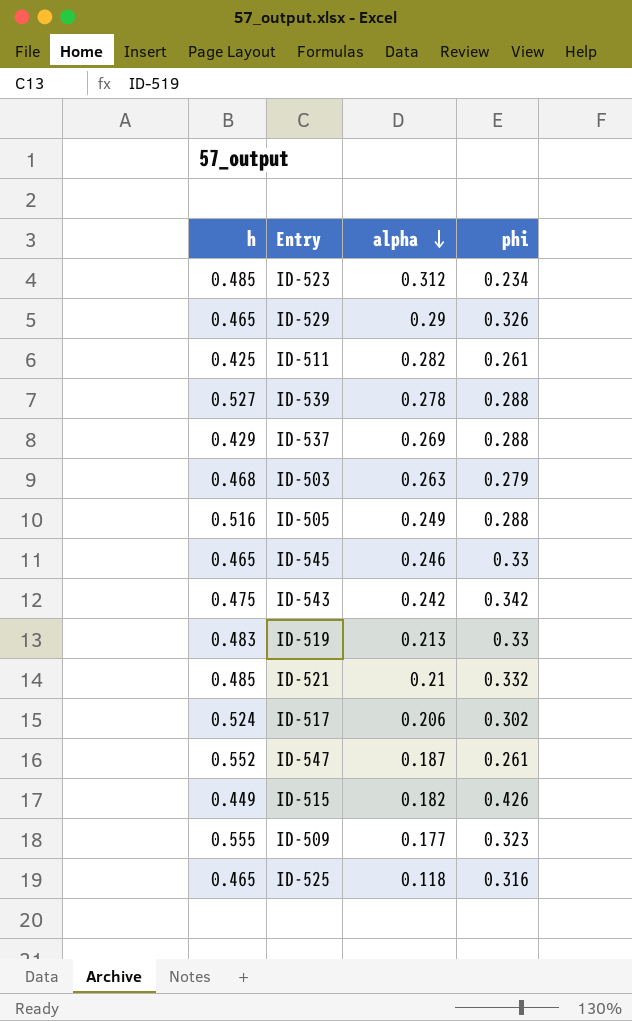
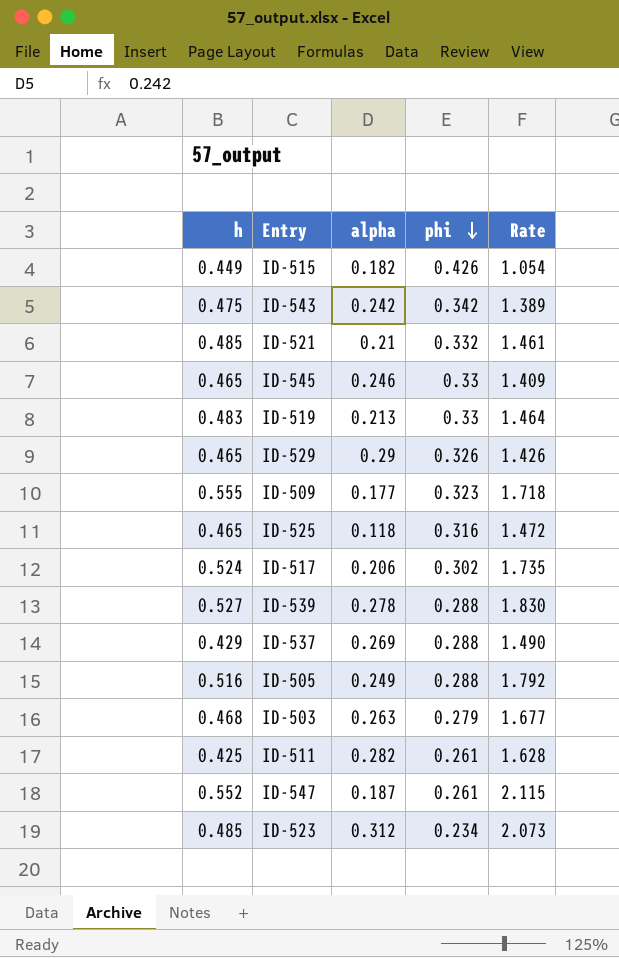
row order: alpha descending -> phi descending
column Rate | formula: none -> [h] / [phi]

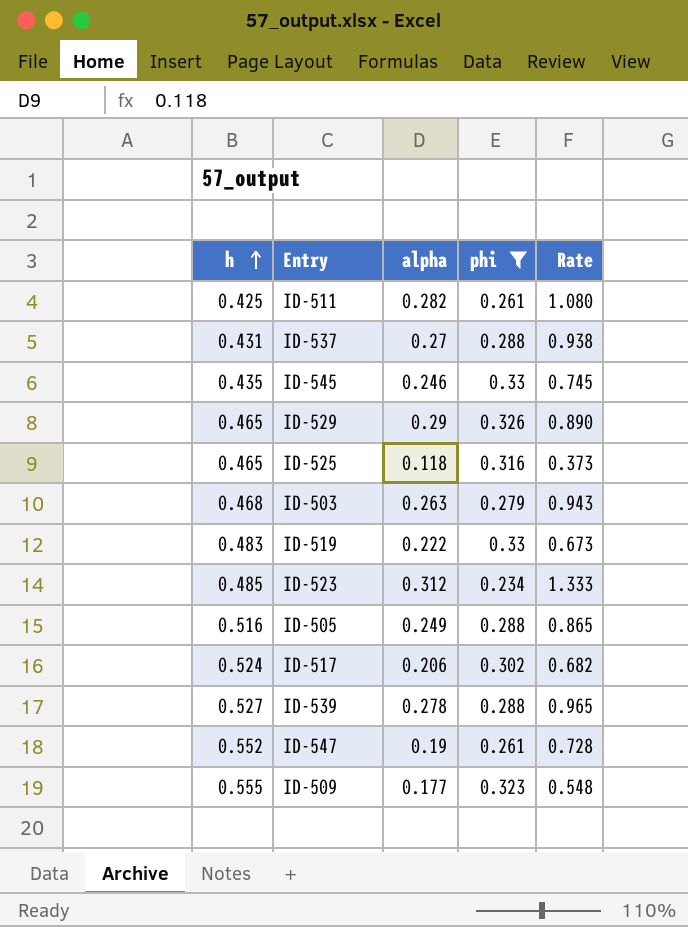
filter: none -> phi <= 0.33
row order: phi descending -> h ascending
column Rate | formula: [h] / [phi] -> [alpha] / [phi]
ID-537 | h: 0.429 -> 0.431
ID-537 | alpha: 0.269 -> 0.27
ID-545 | h: 0.465 -> 0.435
ID-519 | alpha: 0.213 -> 0.222
ID-547 | alpha: 0.187 -> 0.19

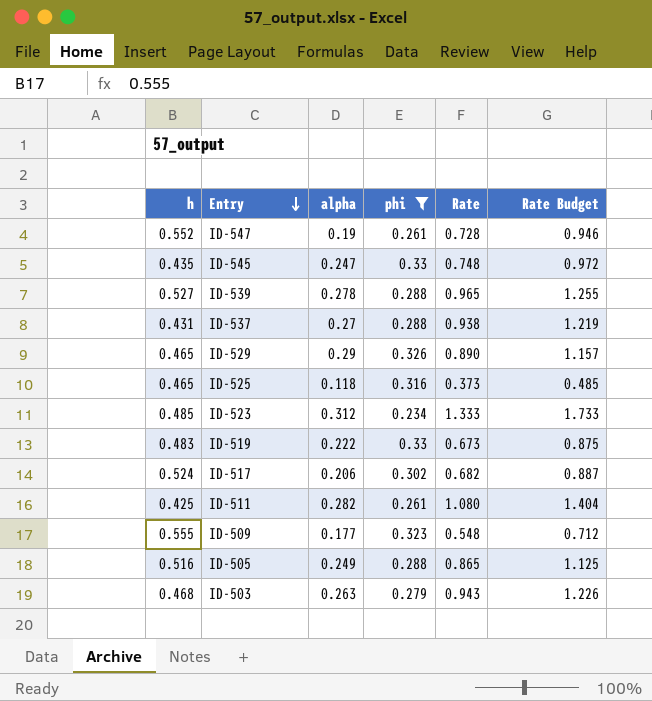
row order: h ascending -> Entry descending
column Rate Budget | formula: none -> [Rate] * 1.3
ID-545 | alpha: 0.246 -> 0.247
ID-545 | Rate: 0.745 -> 0.748

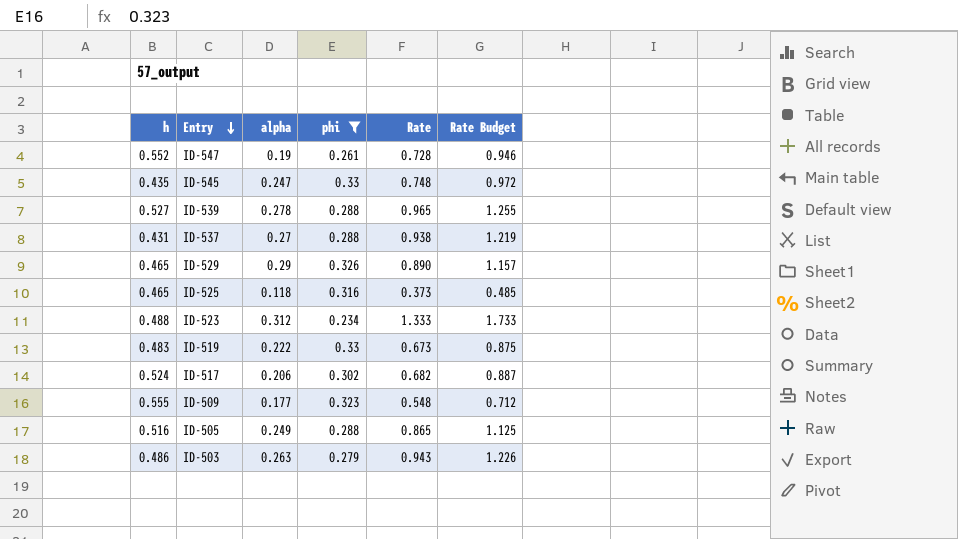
row ID-511: 0.425 | 0.282 | 0.261 | 1.080 | 1.404 -> none
ID-523 | h: 0.485 -> 0.488
ID-503 | h: 0.468 -> 0.486

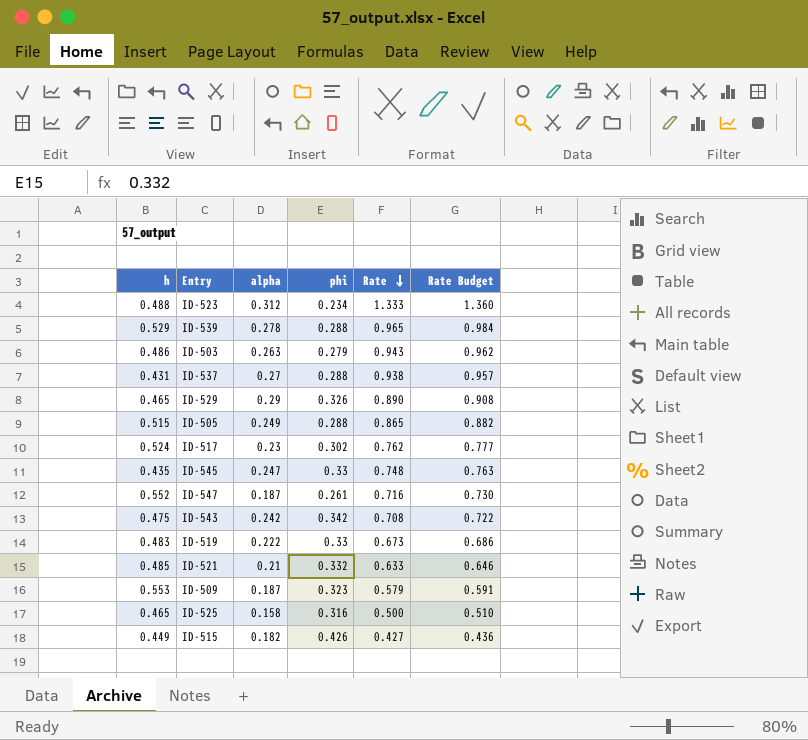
filter: phi <= 0.33 -> none
row order: Entry descending -> Rate descending
column Rate Budget | formula: [Rate] * 1.3 -> [Rate] * 1.02
ID-539 | h: 0.527 -> 0.529
ID-505 | h: 0.516 -> 0.515
ID-517 | alpha: 0.206 -> 0.23
ID-517 | Rate: 0.682 -> 0.762
ID-547 | alpha: 0.19 -> 0.187
ID-547 | Rate: 0.728 -> 0.716
ID-509 | h: 0.555 -> 0.553
ID-509 | alpha: 0.177 -> 0.187
ID-509 | Rate: 0.548 -> 0.579
ID-525 | alpha: 0.118 -> 0.158
ID-525 | Rate: 0.373 -> 0.500

